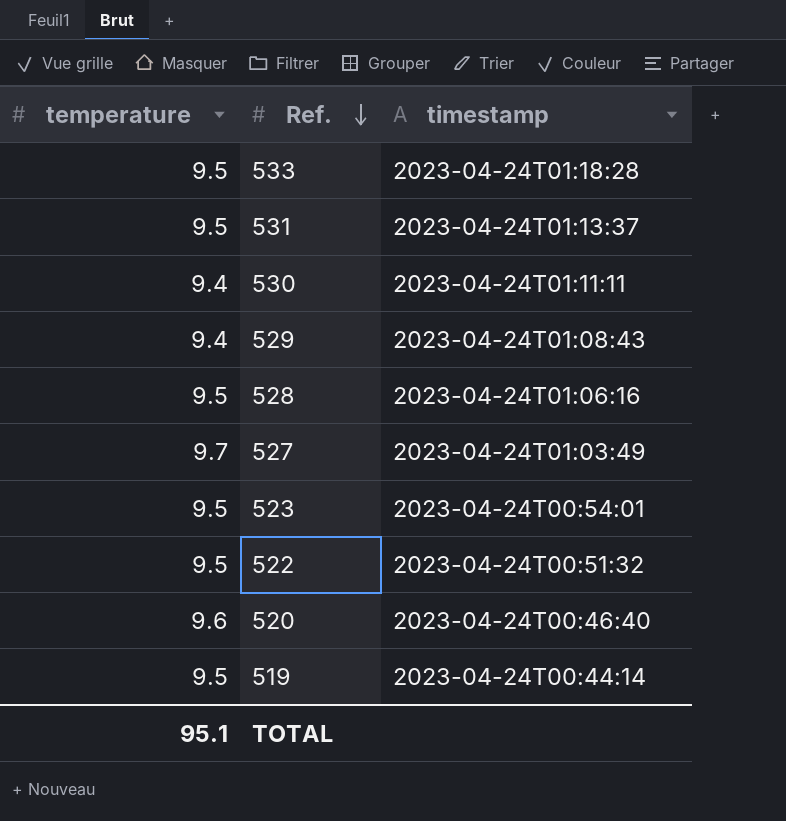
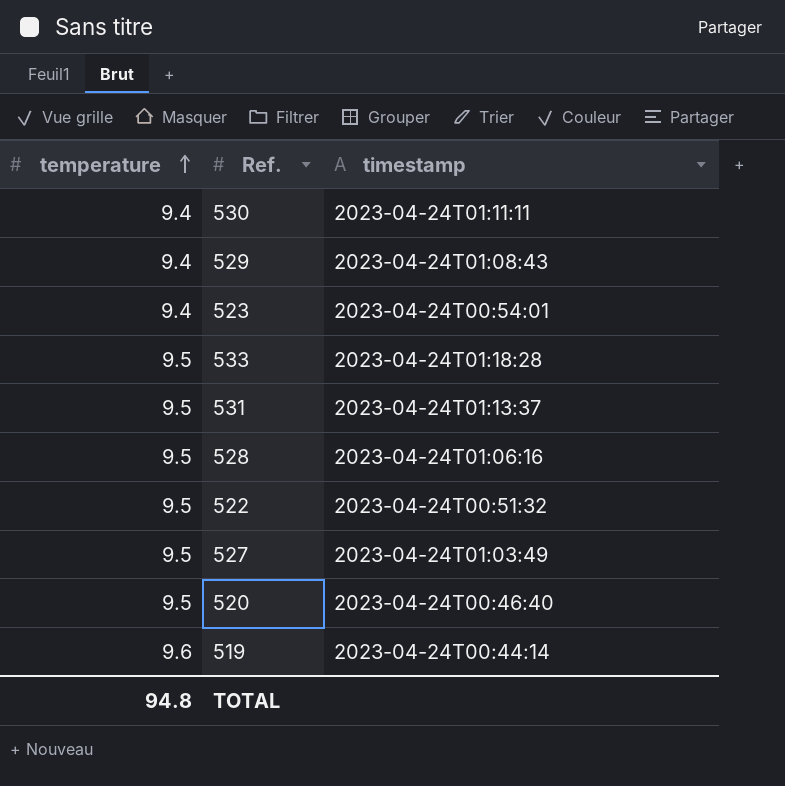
row order: Ref. descending -> temperature ascending
523 | temperature: 9.5 -> 9.4
527 | temperature: 9.7 -> 9.5
520 | temperature: 9.6 -> 9.5
519 | temperature: 9.5 -> 9.6
TOTAL | temperature: 95.1 -> 94.8

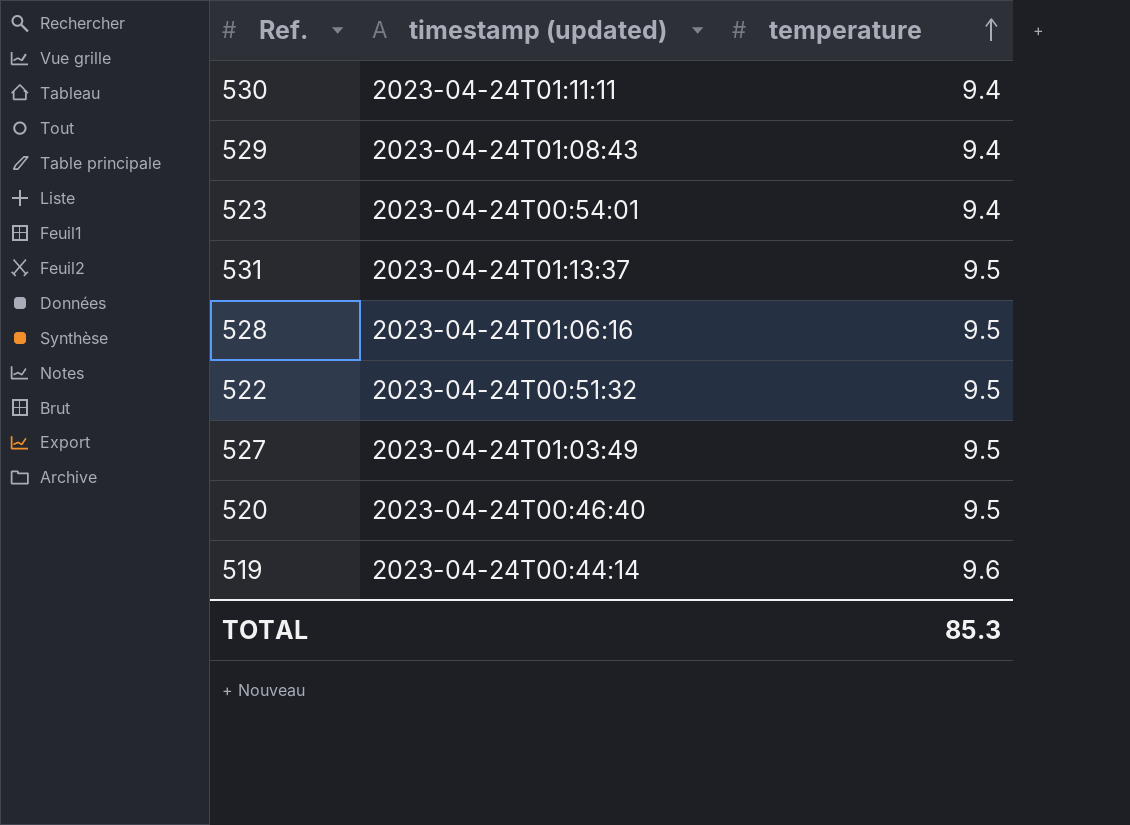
column name: timestamp -> timestamp (updated)
column temperature | position: 1 -> 3
row 533: 9.5 | 2023-04-24T01:18:28 -> none
TOTAL | temperature: 94.8 -> 85.3

